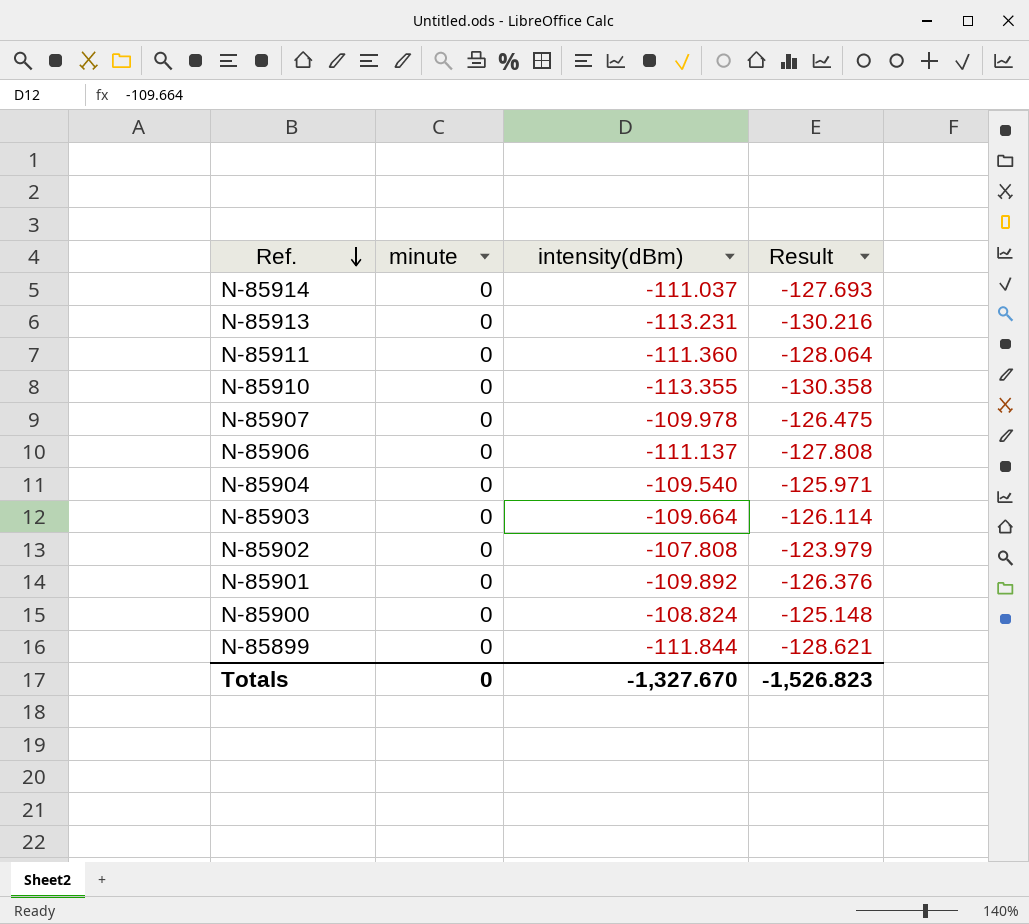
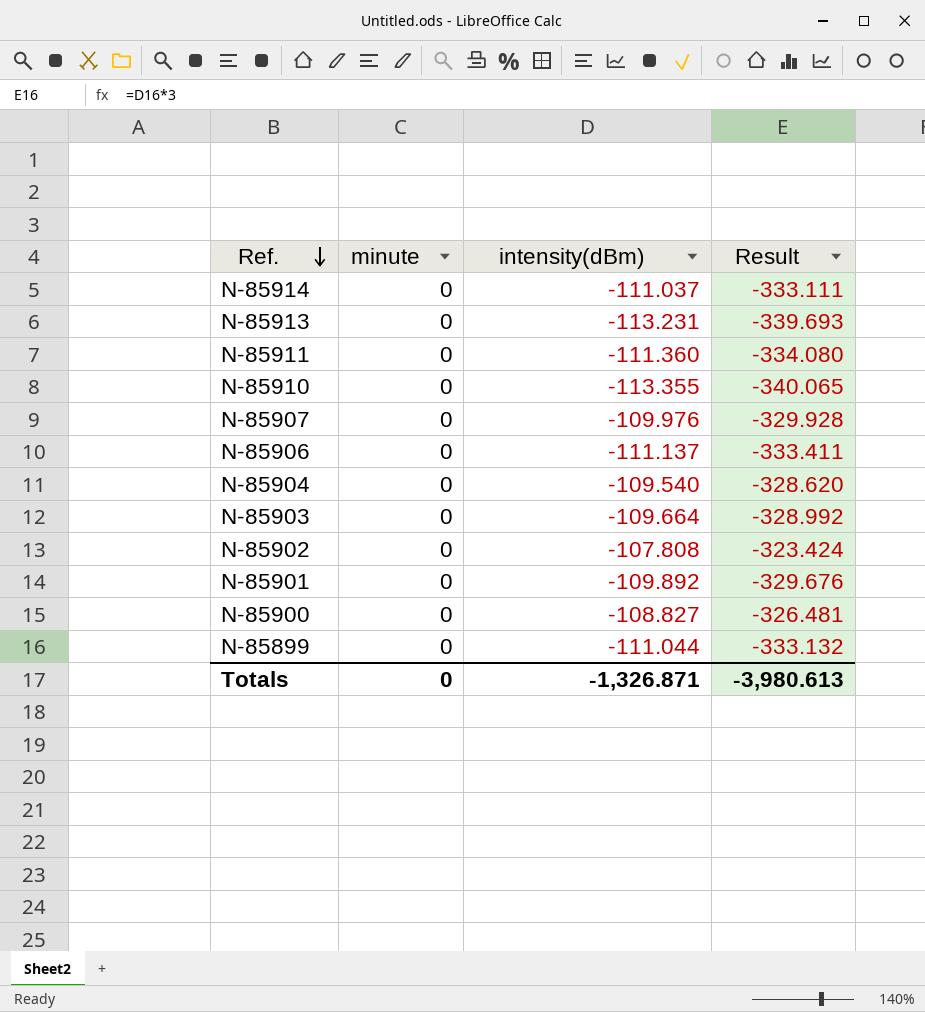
column Result | formula: [intensity(dBm)] * 1.15 -> [intensity(dBm)] * 3
N-85907 | intensity(dBm): -109.978 -> -109.976
N-85900 | intensity(dBm): -108.824 -> -108.827
N-85899 | intensity(dBm): -111.844 -> -111.044
Totals | intensity(dBm): -1,327.670 -> -1,326.871
Totals | Result: -1,526.823 -> -3,980.613

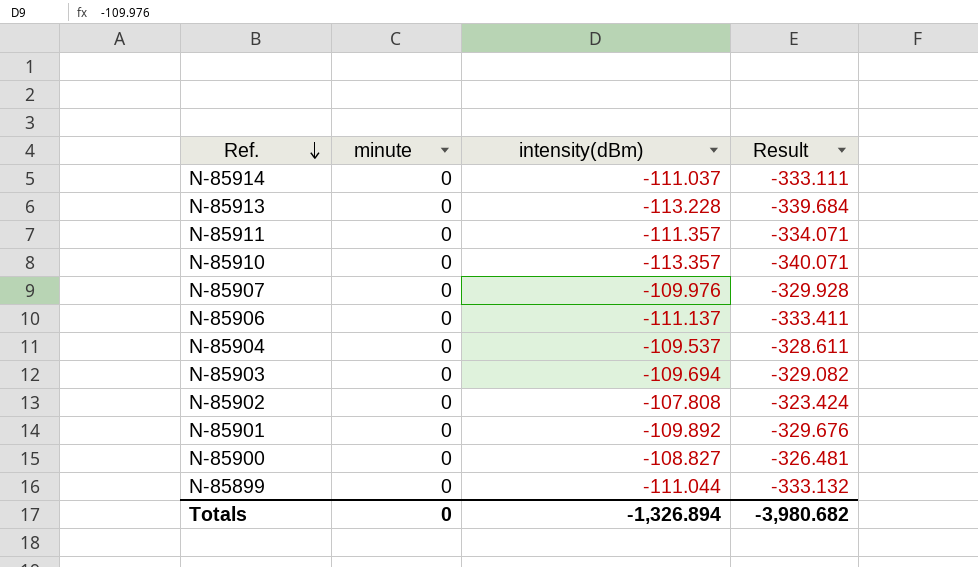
N-85913 | intensity(dBm): -113.231 -> -113.228
N-85913 | Result: -339.693 -> -339.684
N-85911 | intensity(dBm): -111.360 -> -111.357
N-85911 | Result: -334.080 -> -334.071
N-85910 | intensity(dBm): -113.355 -> -113.357
N-85910 | Result: -340.065 -> -340.071
N-85904 | intensity(dBm): -109.540 -> -109.537
N-85904 | Result: -328.620 -> -328.611
N-85903 | intensity(dBm): -109.664 -> -109.694
N-85903 | Result: -328.992 -> -329.082
Totals | intensity(dBm): -1,326.871 -> -1,326.894
Totals | Result: -3,980.613 -> -3,980.682

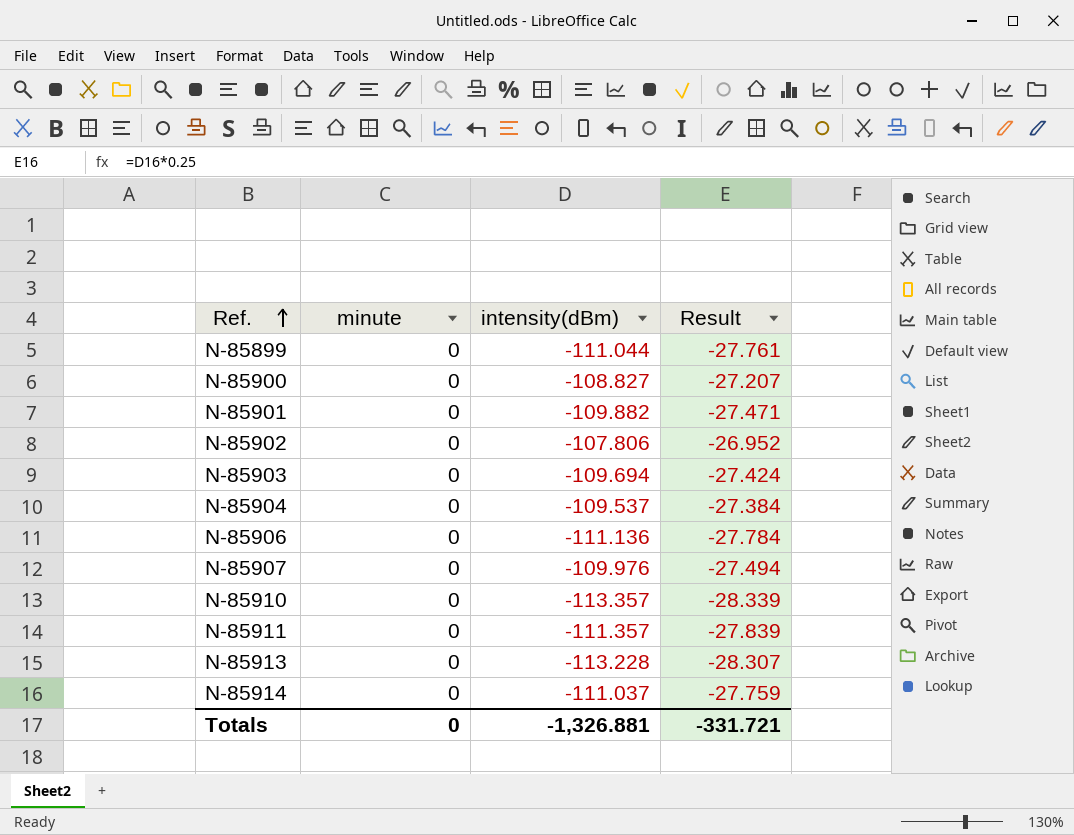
row order: Ref. descending -> Ref. ascending
column Result | formula: [intensity(dBm)] * 3 -> [intensity(dBm)] * 0.25
N-85901 | intensity(dBm): -109.892 -> -109.882
N-85902 | intensity(dBm): -107.808 -> -107.806
N-85906 | intensity(dBm): -111.137 -> -111.136
Totals | intensity(dBm): -1,326.894 -> -1,326.881
Totals | Result: -3,980.682 -> -331.721

